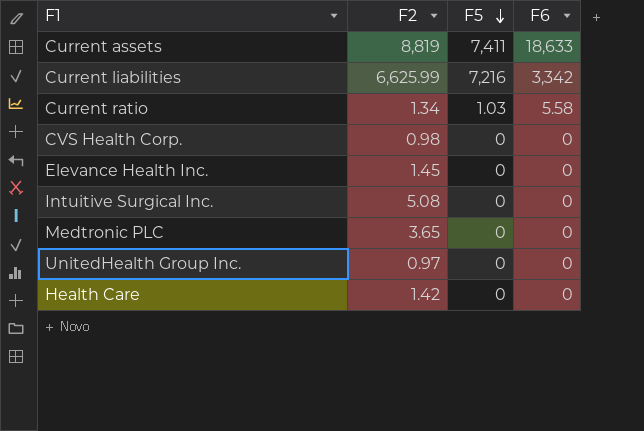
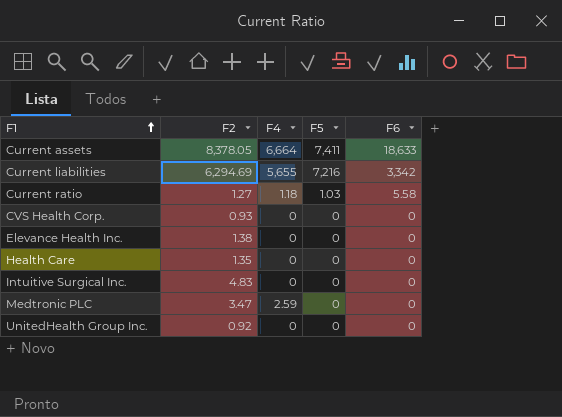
row order: F5 descending -> F1 ascending
column F4 | position: none -> 3
Current assets | F2: 8,819 -> 8,378.05
Current liabilities | F2: 6,625.99 -> 6,294.69
Current ratio | F2: 1.34 -> 1.27
CVS Health Corp. | F2: 0.98 -> 0.93
Elevance Health Inc. | F2: 1.45 -> 1.38
Health Care | F2: 1.42 -> 1.35
Intuitive Surgical Inc. | F2: 5.08 -> 4.83
Medtronic PLC | F2: 3.65 -> 3.47
UnitedHealth Group Inc. | F2: 0.97 -> 0.92

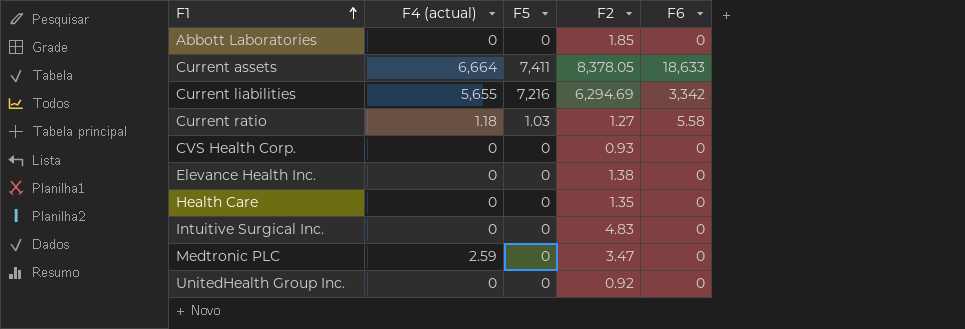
column name: F4 -> F4 (actual)
column F2 | position: 2 -> 4
row Abbott Laboratories: none -> 0 | 0 | 1.85 | 0

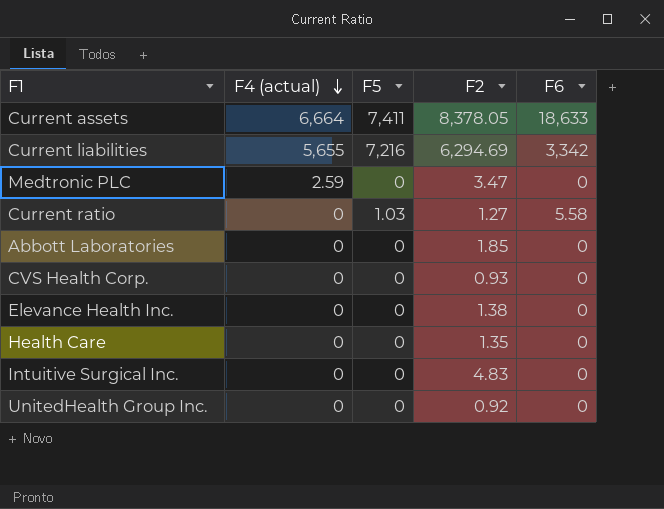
row order: F1 ascending -> F4 (actual) descending
Current ratio | F4 (actual): 1.18 -> 0

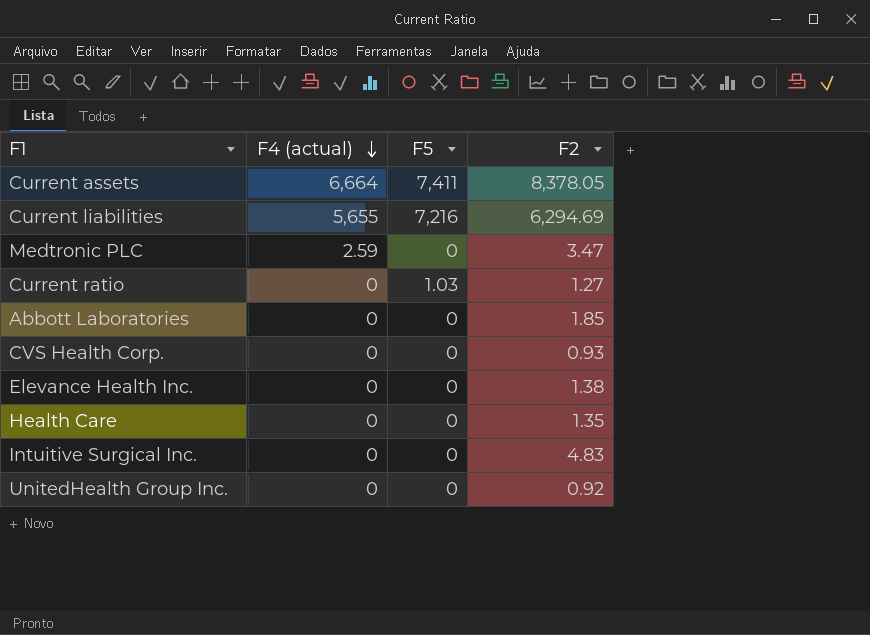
column F6 | position: 5 -> none

